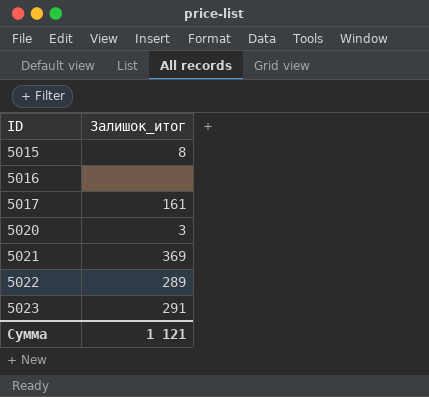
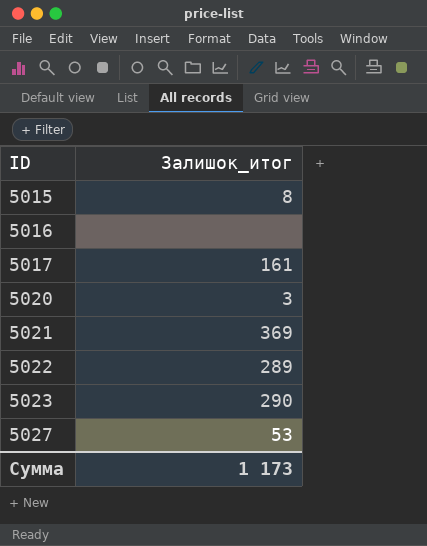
5023 | Залишок_итог: 291 -> 290
row 5027: none -> 53
Сумма | Залишок_итог: 1 121 -> 1 173

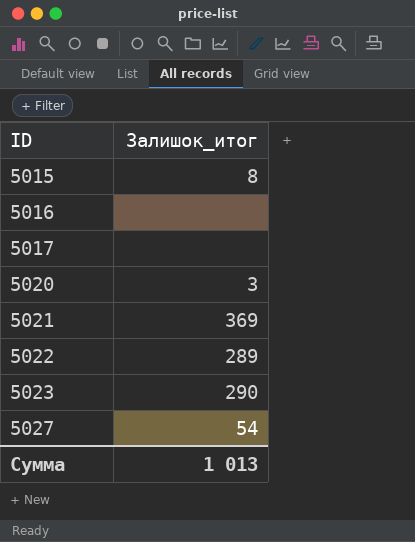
5017 | Залишок_итог: 161 -> none
5027 | Залишок_итог: 53 -> 54
Сумма | Залишок_итог: 1 173 -> 1 013

